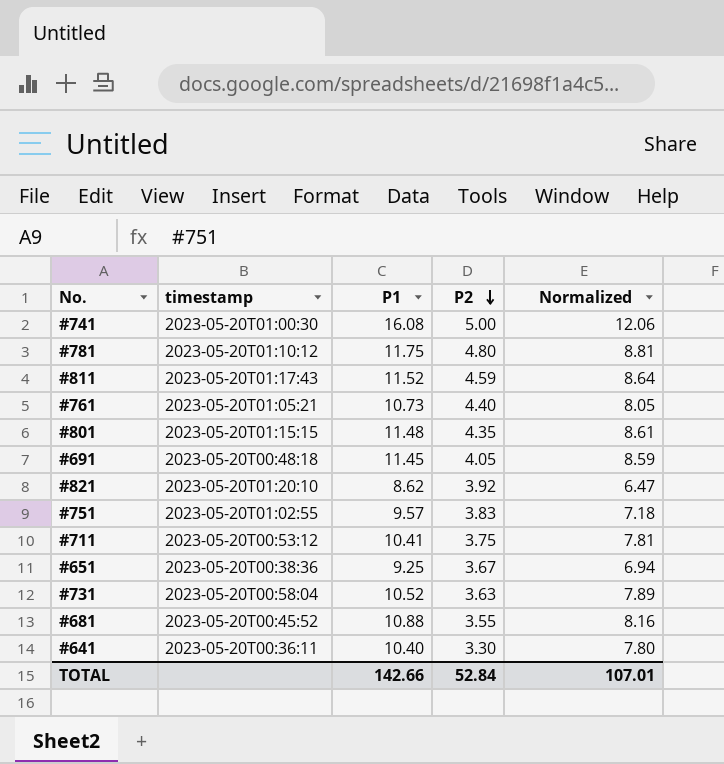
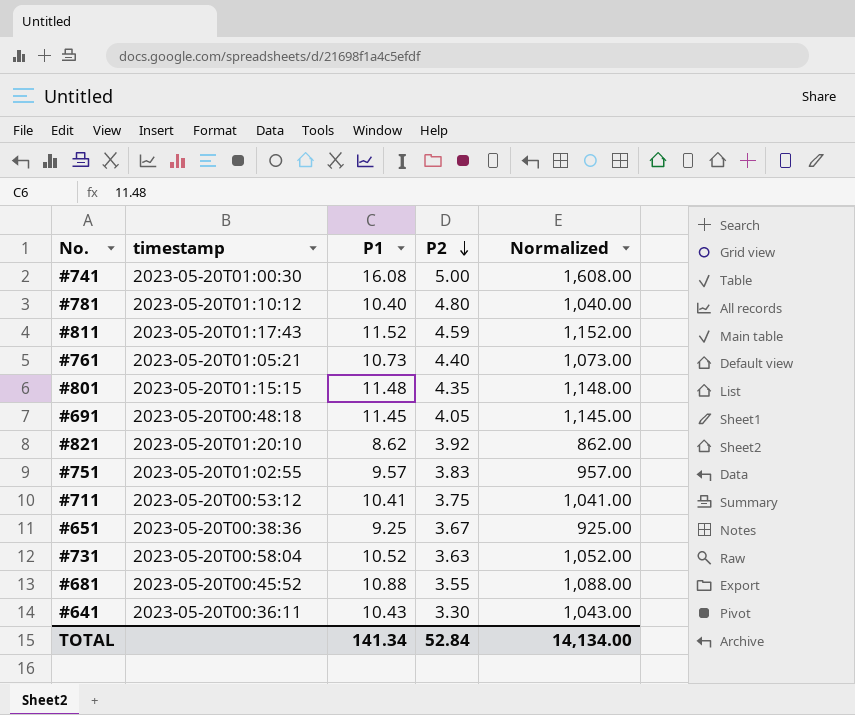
column Normalized | formula: [P1] * 0.75 -> [P1] * 100
#781 | P1: 11.75 -> 10.40
#641 | P1: 10.40 -> 10.43
TOTAL | P1: 142.66 -> 141.34
TOTAL | Normalized: 107.01 -> 14,134.00

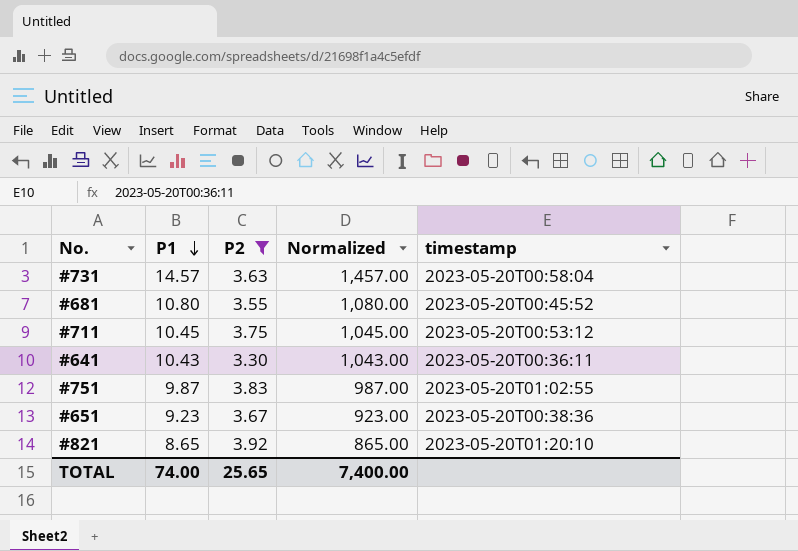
filter: none -> P2 <= 3.92
row order: P2 descending -> P1 descending
column timestamp | position: 2 -> 5
#731 | P1: 10.52 -> 14.57
#731 | Normalized: 1,052.00 -> 1,457.00
#681 | P1: 10.88 -> 10.80
#681 | Normalized: 1,088.00 -> 1,080.00
#711 | P1: 10.41 -> 10.45
#711 | Normalized: 1,041.00 -> 1,045.00
#751 | P1: 9.57 -> 9.87
#751 | Normalized: 957.00 -> 987.00
#651 | P1: 9.25 -> 9.23
#651 | Normalized: 925.00 -> 923.00
#821 | P1: 8.62 -> 8.65
#821 | Normalized: 862.00 -> 865.00
TOTAL | P1: 141.34 -> 74.00
TOTAL | P2: 52.84 -> 25.65
TOTAL | Normalized: 14,134.00 -> 7,400.00

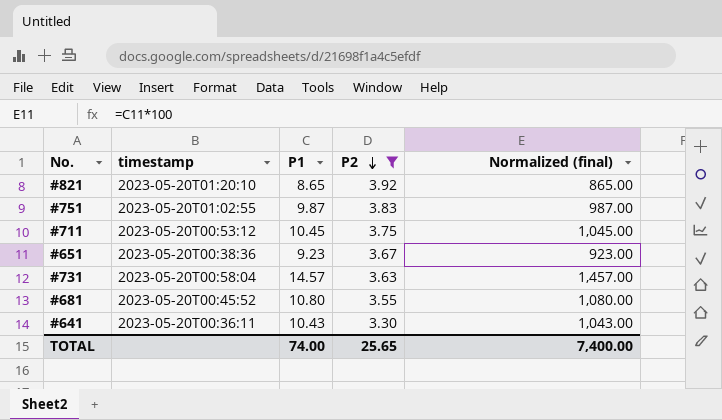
row order: P1 descending -> P2 descending
column timestamp | position: 5 -> 2
column name: Normalized -> Normalized (final)

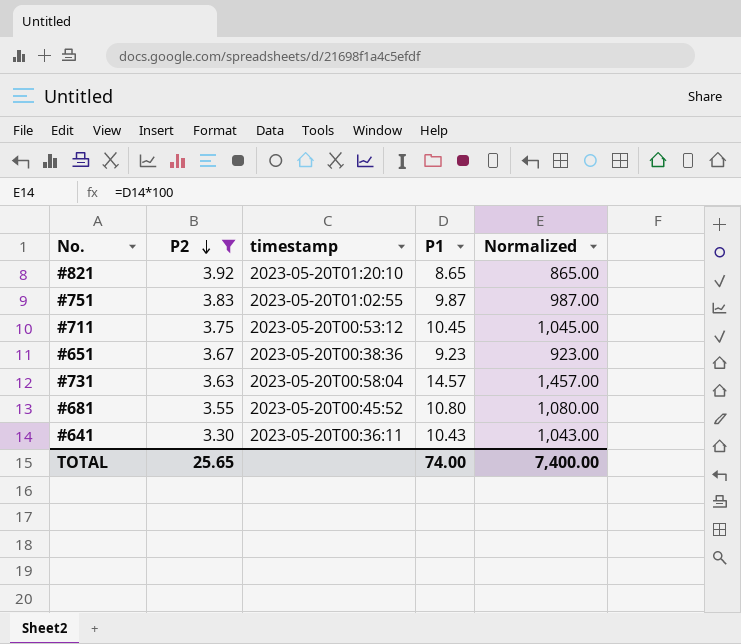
column P2 | position: 4 -> 2
column name: Normalized (final) -> Normalized

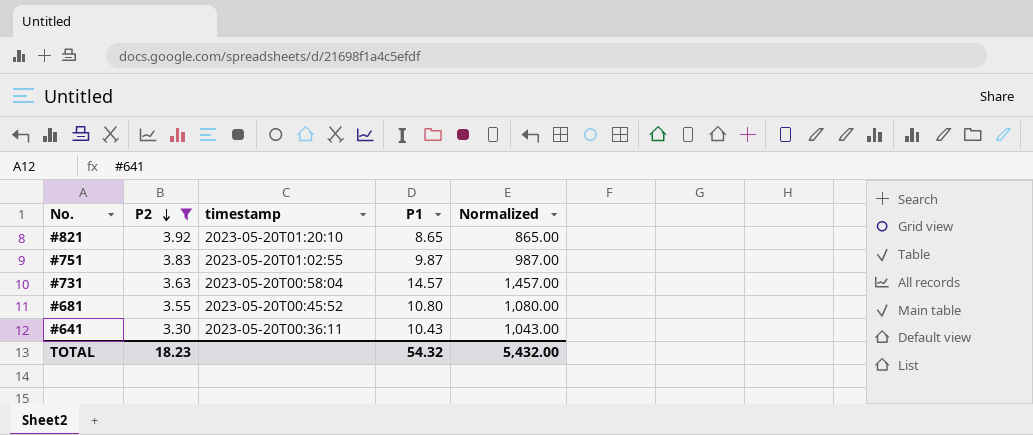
row #711: 3.75 | 2023-05-20T00:53:12 | 10.45 | 1,045.00 -> none
row #651: 3.67 | 2023-05-20T00:38:36 | 9.23 | 923.00 -> none
TOTAL | P2: 25.65 -> 18.23
TOTAL | P1: 74.00 -> 54.32
TOTAL | Normalized: 7,400.00 -> 5,432.00

